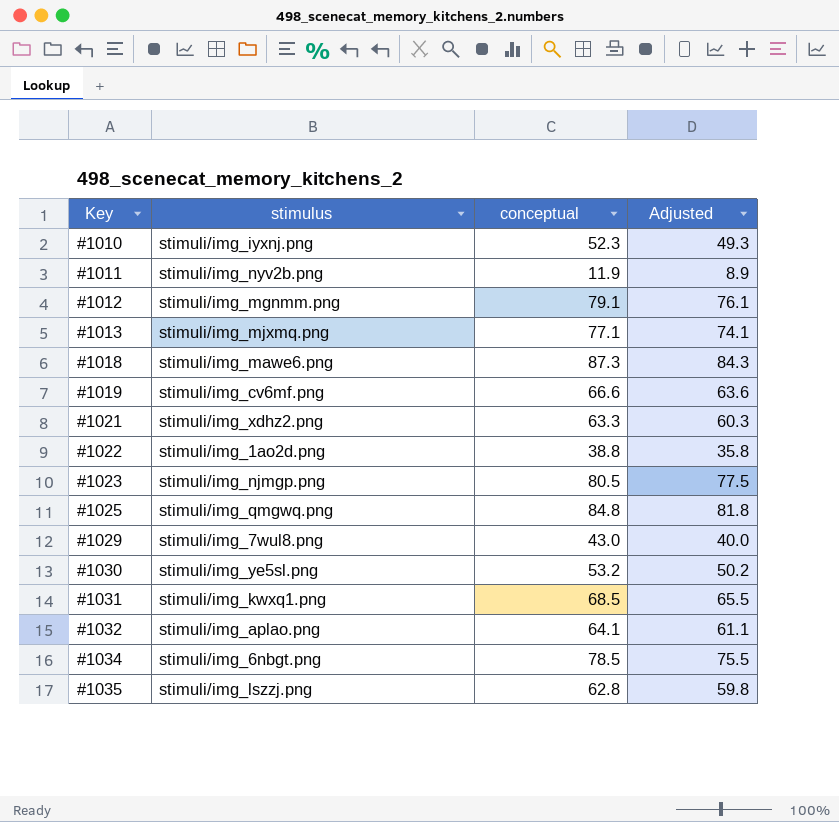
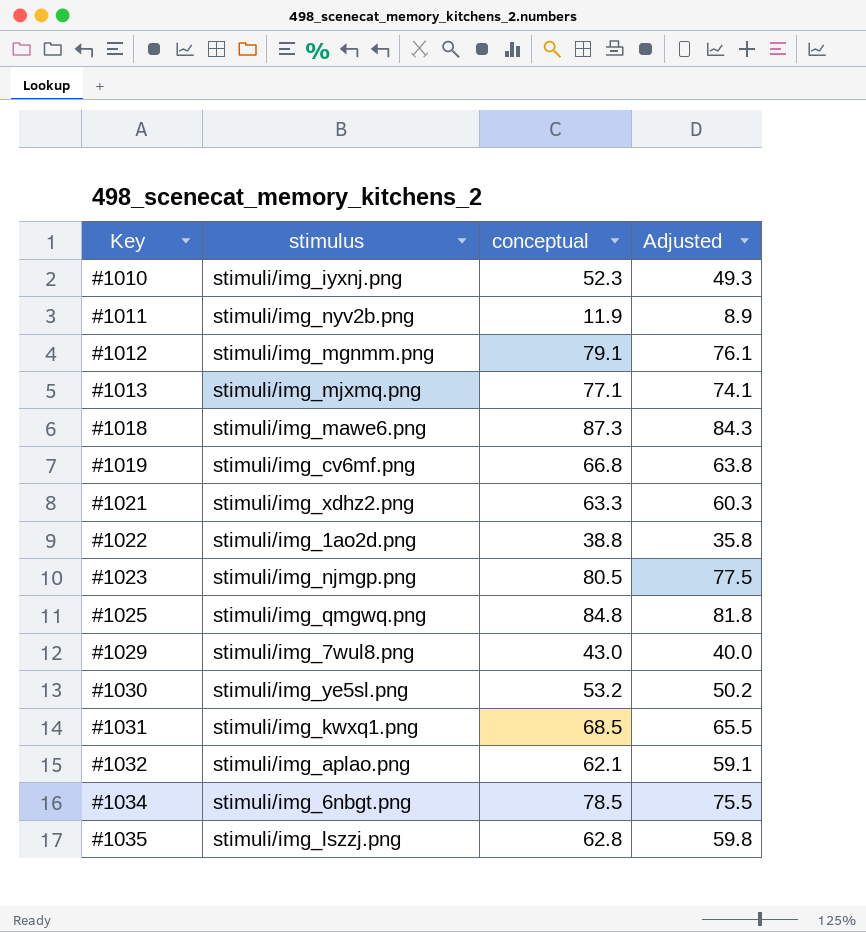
#1019 | conceptual: 66.6 -> 66.8
#1019 | Adjusted: 63.6 -> 63.8
#1032 | conceptual: 64.1 -> 62.1
#1032 | Adjusted: 61.1 -> 59.1

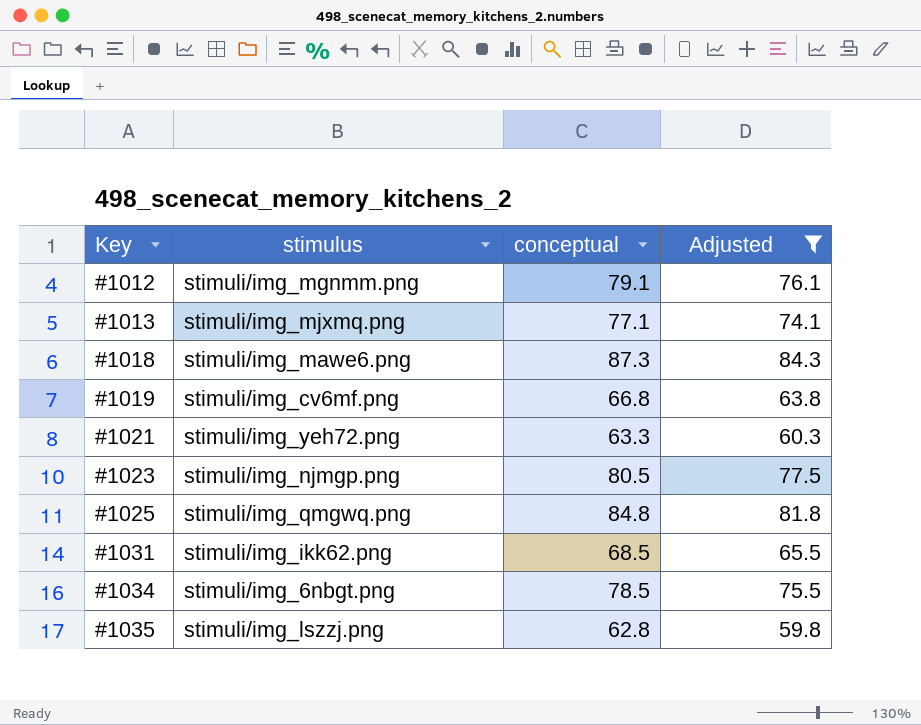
filter: none -> Adjusted >= 59.8
#1021 | stimulus: stimuli/img_xdhz2.png -> stimuli/img_yeh72.png
#1031 | stimulus: stimuli/img_kwxq1.png -> stimuli/img_ikk62.png

